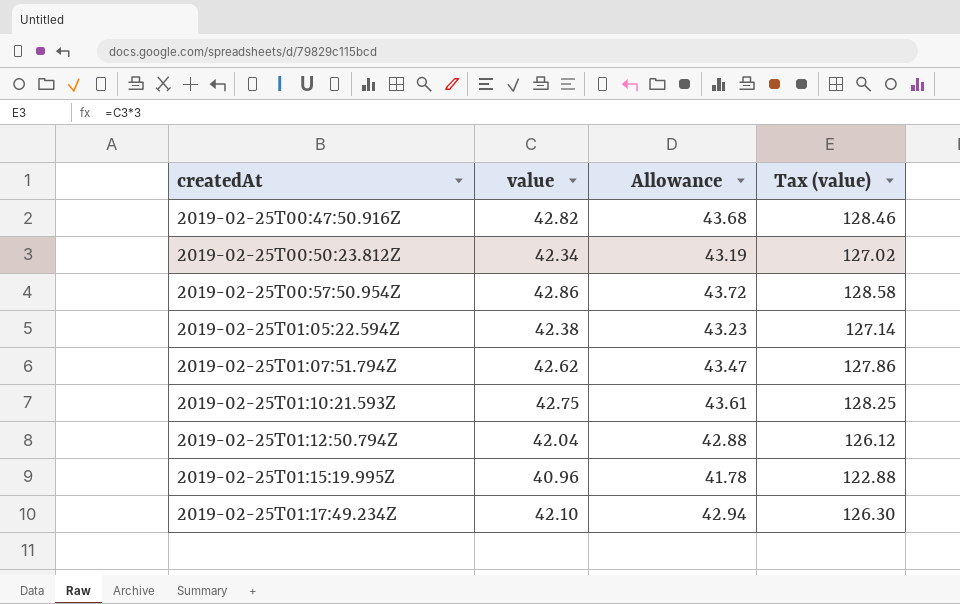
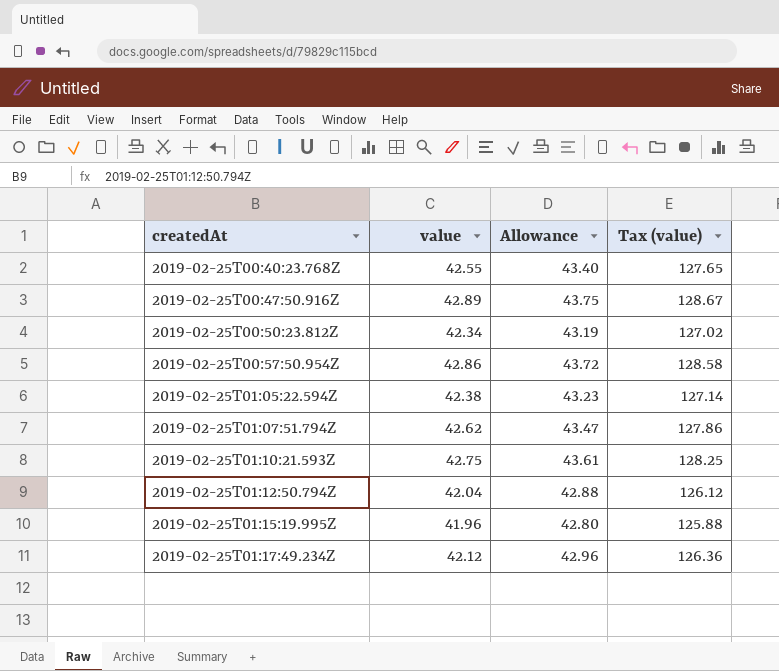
row 2019-02-25T00:40:23.768Z: none -> 42.55 | 43.40 | 127.65
2019-02-25T00:47:50.916Z | value: 42.82 -> 42.89
2019-02-25T00:47:50.916Z | Allowance: 43.68 -> 43.75
2019-02-25T00:47:50.916Z | Tax (value): 128.46 -> 128.67
2019-02-25T01:15:19.995Z | value: 40.96 -> 41.96
2019-02-25T01:15:19.995Z | Allowance: 41.78 -> 42.80
2019-02-25T01:15:19.995Z | Tax (value): 122.88 -> 125.88
2019-02-25T01:17:49.234Z | value: 42.10 -> 42.12
2019-02-25T01:17:49.234Z | Allowance: 42.94 -> 42.96
2019-02-25T01:17:49.234Z | Tax (value): 126.30 -> 126.36

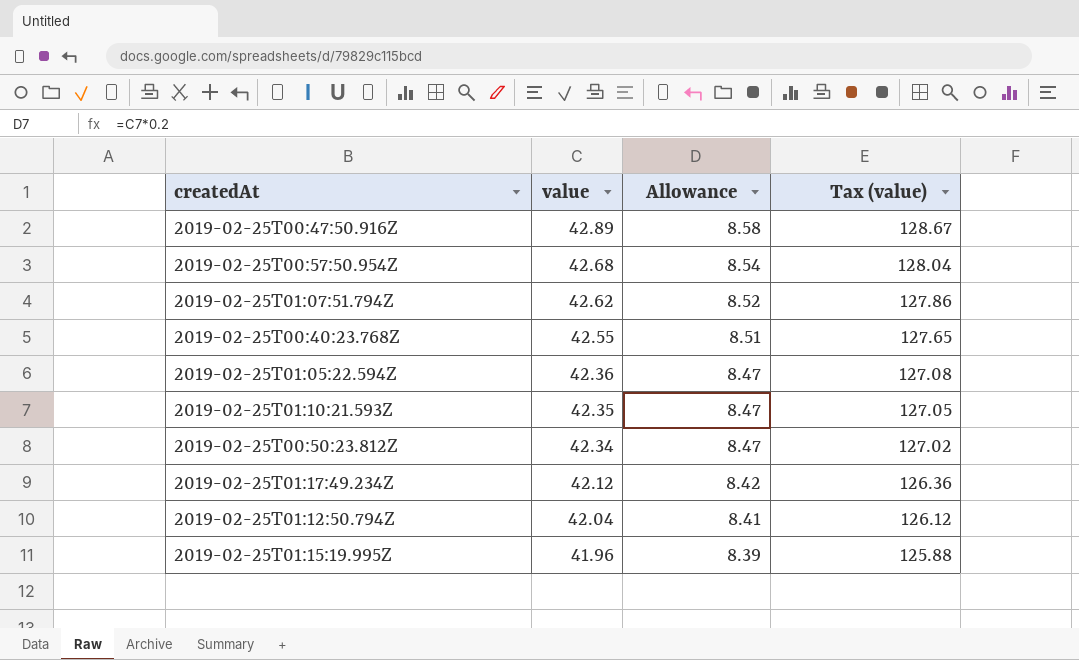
row order: createdAt ascending -> value descending
column Allowance | formula: [value] * 1.02 -> [value] * 0.2
2019-02-25T00:57:50.954Z | value: 42.86 -> 42.68
2019-02-25T00:57:50.954Z | Tax (value): 128.58 -> 128.04
2019-02-25T01:05:22.594Z | value: 42.38 -> 42.36
2019-02-25T01:05:22.594Z | Tax (value): 127.14 -> 127.08
2019-02-25T01:10:21.593Z | value: 42.75 -> 42.35
2019-02-25T01:10:21.593Z | Tax (value): 128.25 -> 127.05

